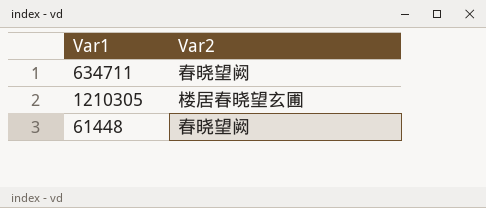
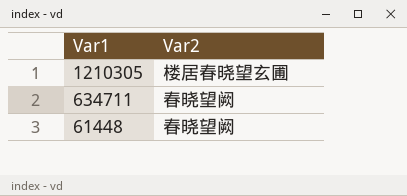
row order: none -> Var1 descending

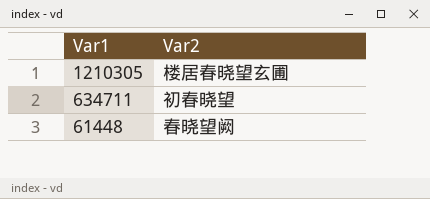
634711 | Var2: 春晓望阙 -> 初春晓望

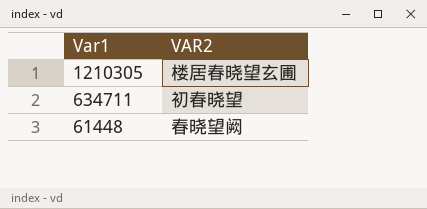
column name: Var2 -> VAR2

